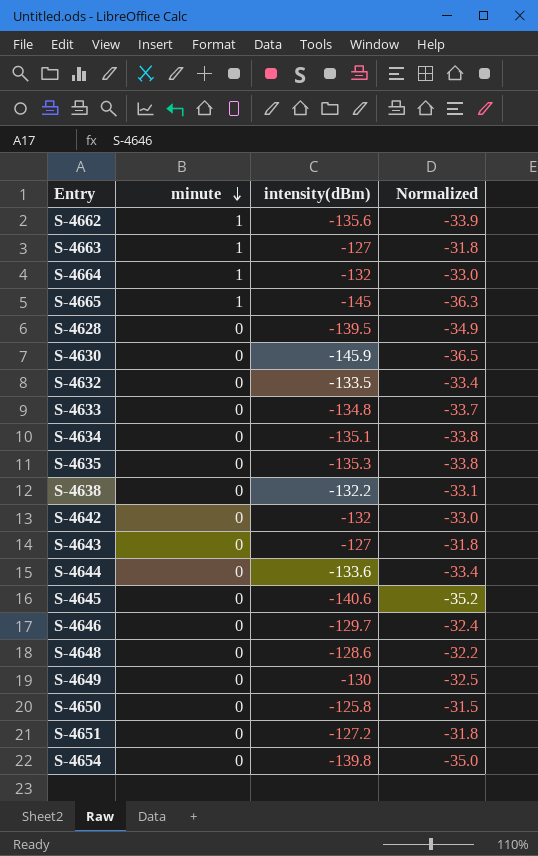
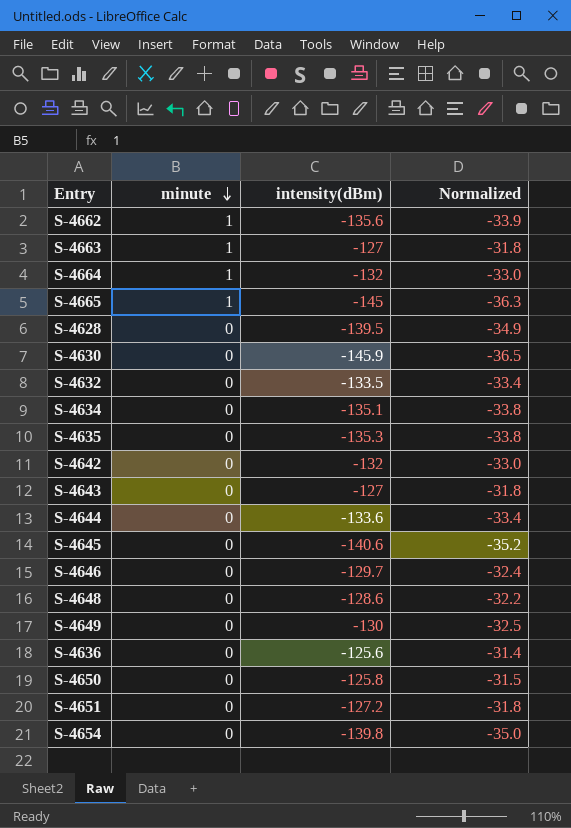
row S-4633: 0 | -134.8 | -33.7 -> none
row S-4638: 0 | -132.2 | -33.1 -> none
row S-4636: none -> 0 | -125.6 | -31.4

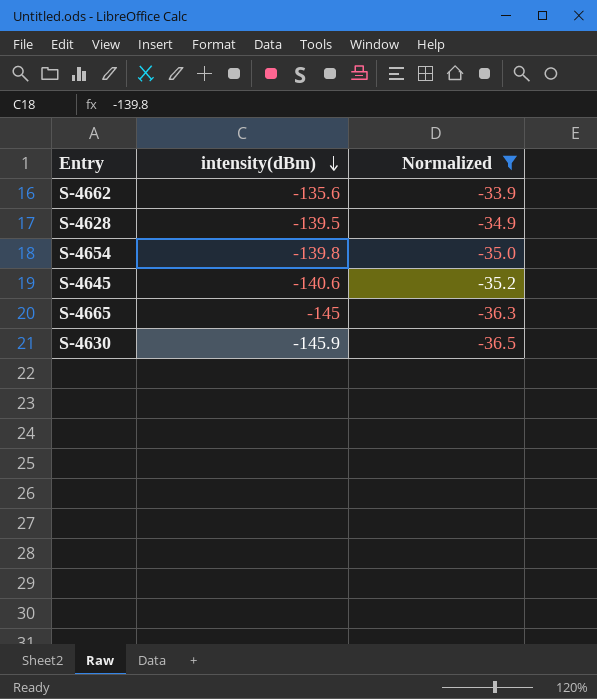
filter: none -> Normalized <= -33.9
row order: minute descending -> intensity(dBm) descending
column minute | position: 2 -> none

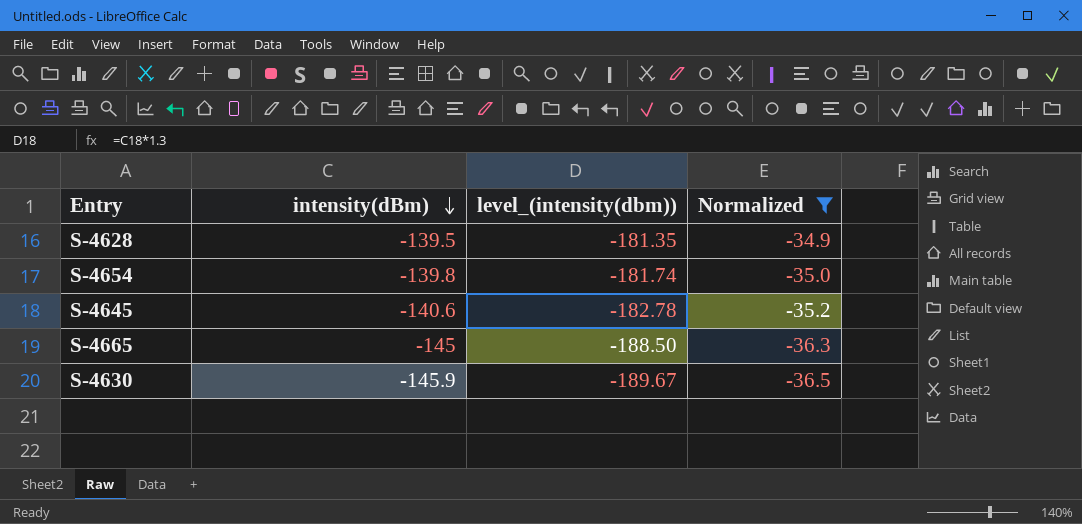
column level_(intensity(dbm)) | formula: none -> [intensity(dBm)] * 1.3
row S-4662: -135.6 | -33.9 -> none

